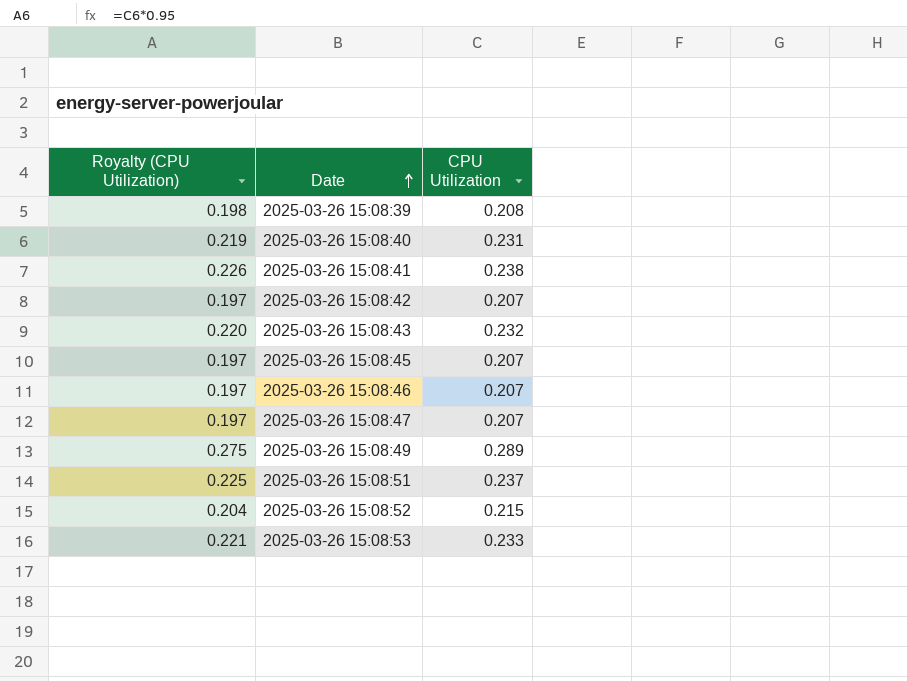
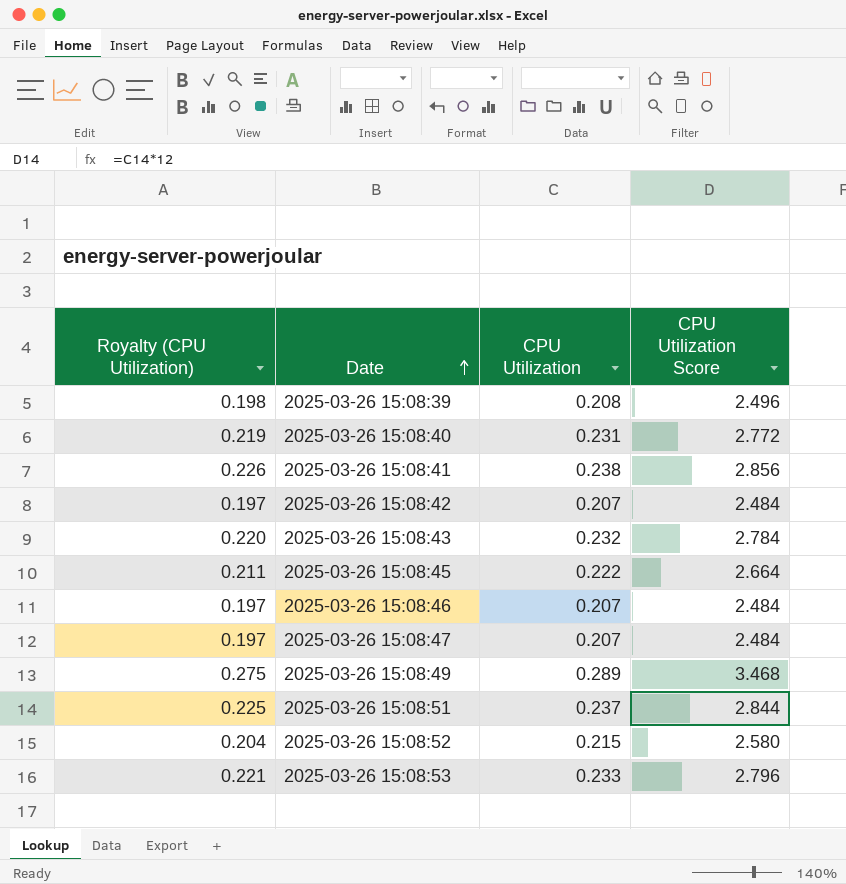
column CPU Utilization Score | formula: none -> [CPU Utilization] * 12
2025-03-26 15:08:45 | Royalty (CPU Utilization): 0.197 -> 0.211
2025-03-26 15:08:45 | CPU Utilization: 0.207 -> 0.222

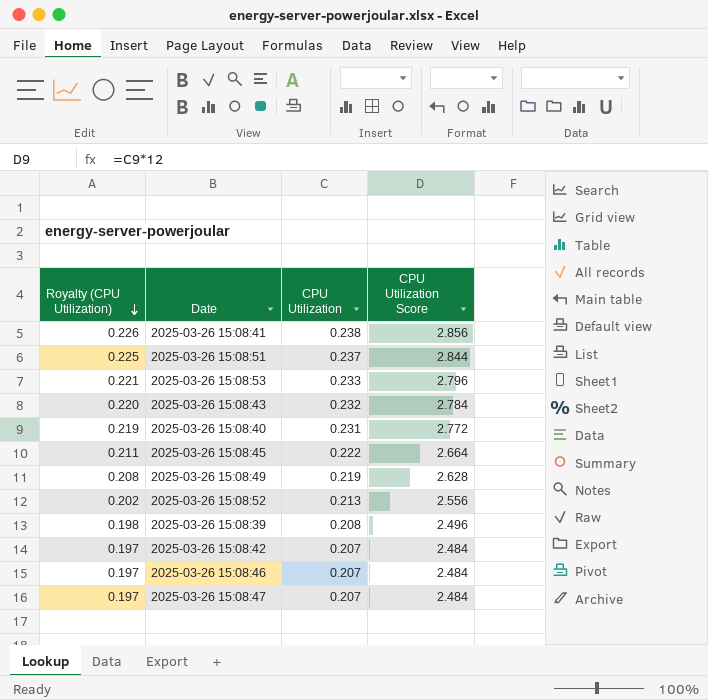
row order: Date ascending -> Royalty (CPU Utilization) descending
2025-03-26 15:08:49 | Royalty (CPU Utilization): 0.275 -> 0.208
2025-03-26 15:08:49 | CPU Utilization: 0.289 -> 0.219
2025-03-26 15:08:49 | CPU Utilization Score: 3.468 -> 2.628
2025-03-26 15:08:52 | Royalty (CPU Utilization): 0.204 -> 0.202
2025-03-26 15:08:52 | CPU Utilization: 0.215 -> 0.213
2025-03-26 15:08:52 | CPU Utilization Score: 2.580 -> 2.556

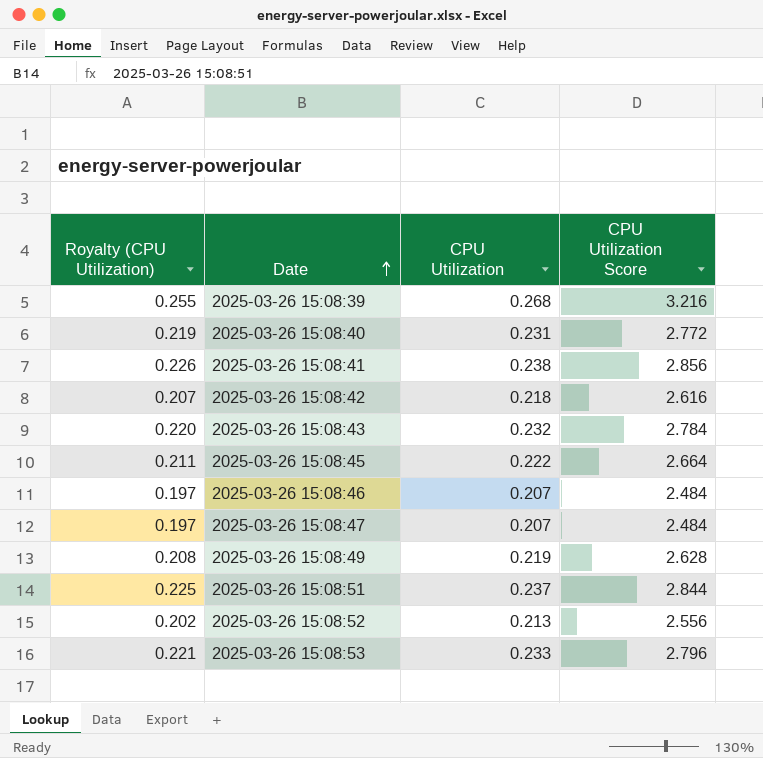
row order: Royalty (CPU Utilization) descending -> Date ascending
2025-03-26 15:08:39 | Royalty (CPU Utilization): 0.198 -> 0.255
2025-03-26 15:08:39 | CPU Utilization: 0.208 -> 0.268
2025-03-26 15:08:39 | CPU Utilization Score: 2.496 -> 3.216
2025-03-26 15:08:42 | Royalty (CPU Utilization): 0.197 -> 0.207
2025-03-26 15:08:42 | CPU Utilization: 0.207 -> 0.218
2025-03-26 15:08:42 | CPU Utilization Score: 2.484 -> 2.616

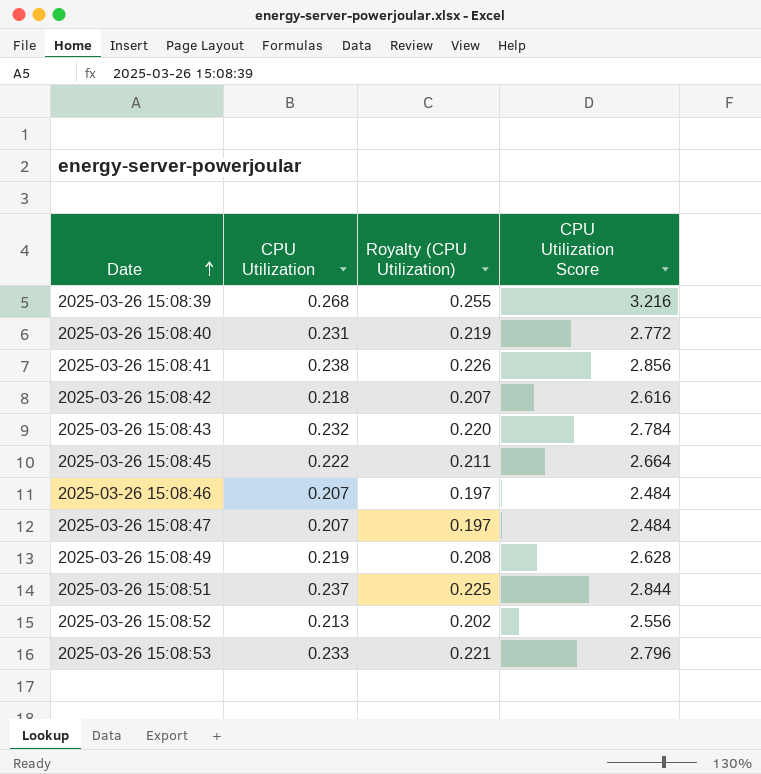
column Royalty (CPU Utilization) | position: 1 -> 3

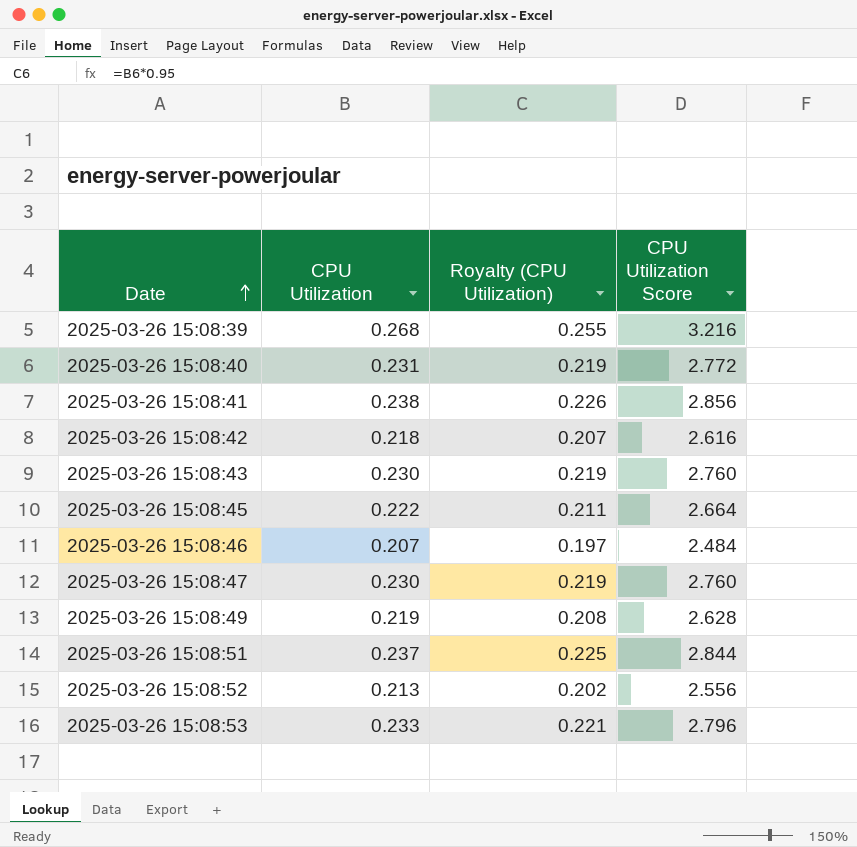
2025-03-26 15:08:43 | CPU Utilization: 0.232 -> 0.230
2025-03-26 15:08:43 | Royalty (CPU Utilization): 0.220 -> 0.219
2025-03-26 15:08:43 | CPU Utilization Score: 2.784 -> 2.760
2025-03-26 15:08:47 | CPU Utilization: 0.207 -> 0.230
2025-03-26 15:08:47 | Royalty (CPU Utilization): 0.197 -> 0.219
2025-03-26 15:08:47 | CPU Utilization Score: 2.484 -> 2.760

